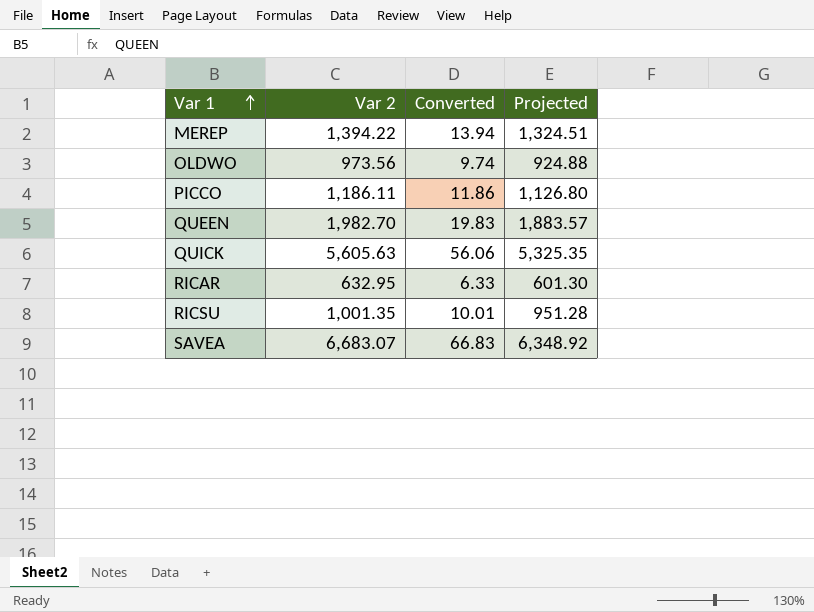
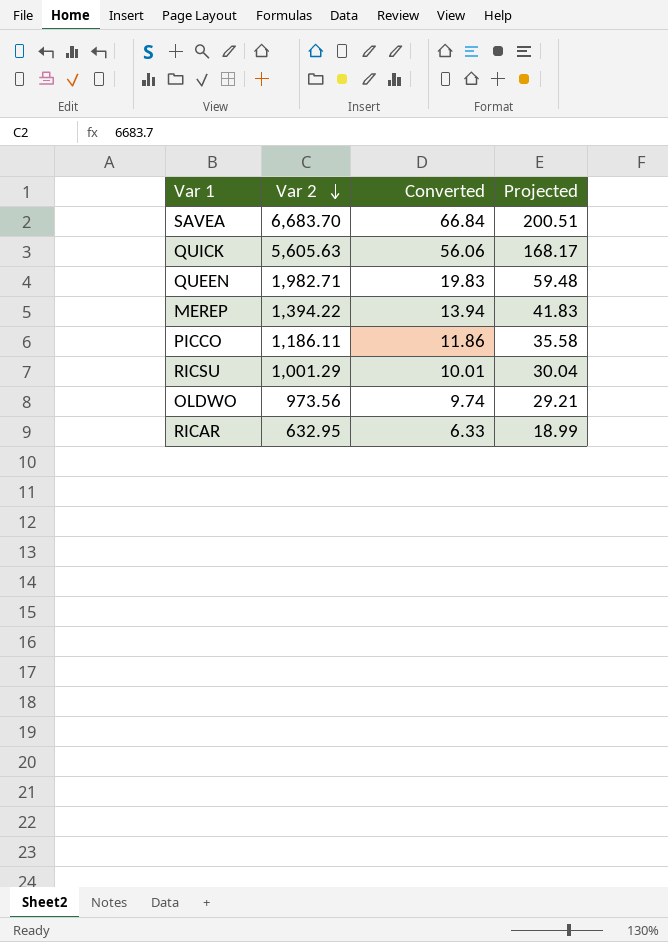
row order: Var 1 ascending -> Var 2 descending
column Projected | formula: [Var 2] * 0.95 -> [Var 2] * 0.03
SAVEA | Var 2: 6,683.07 -> 6,683.70
SAVEA | Converted: 66.83 -> 66.84
QUEEN | Var 2: 1,982.70 -> 1,982.71
RICSU | Var 2: 1,001.35 -> 1,001.29

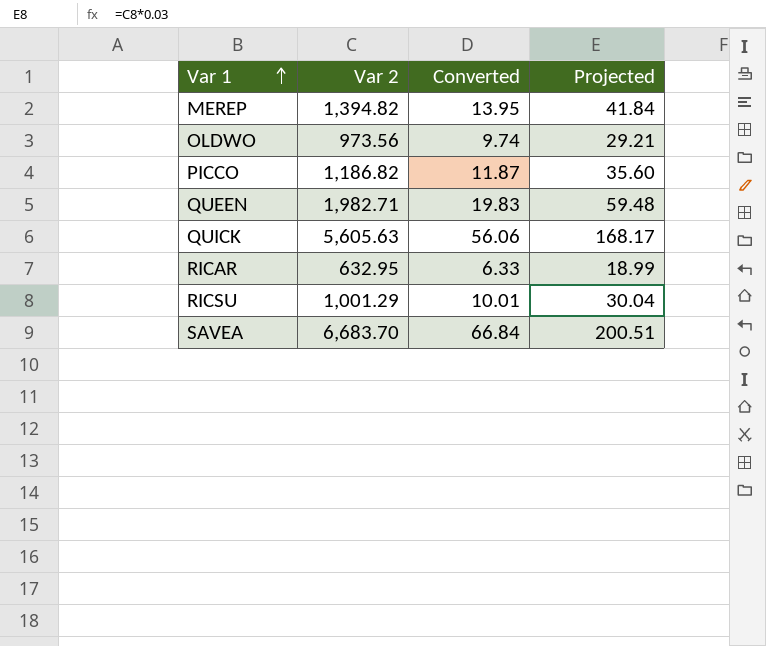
row order: Var 2 descending -> Var 1 ascending
MEREP | Var 2: 1,394.22 -> 1,394.82
MEREP | Converted: 13.94 -> 13.95
MEREP | Projected: 41.83 -> 41.84
PICCO | Var 2: 1,186.11 -> 1,186.82
PICCO | Converted: 11.86 -> 11.87
PICCO | Projected: 35.58 -> 35.60

